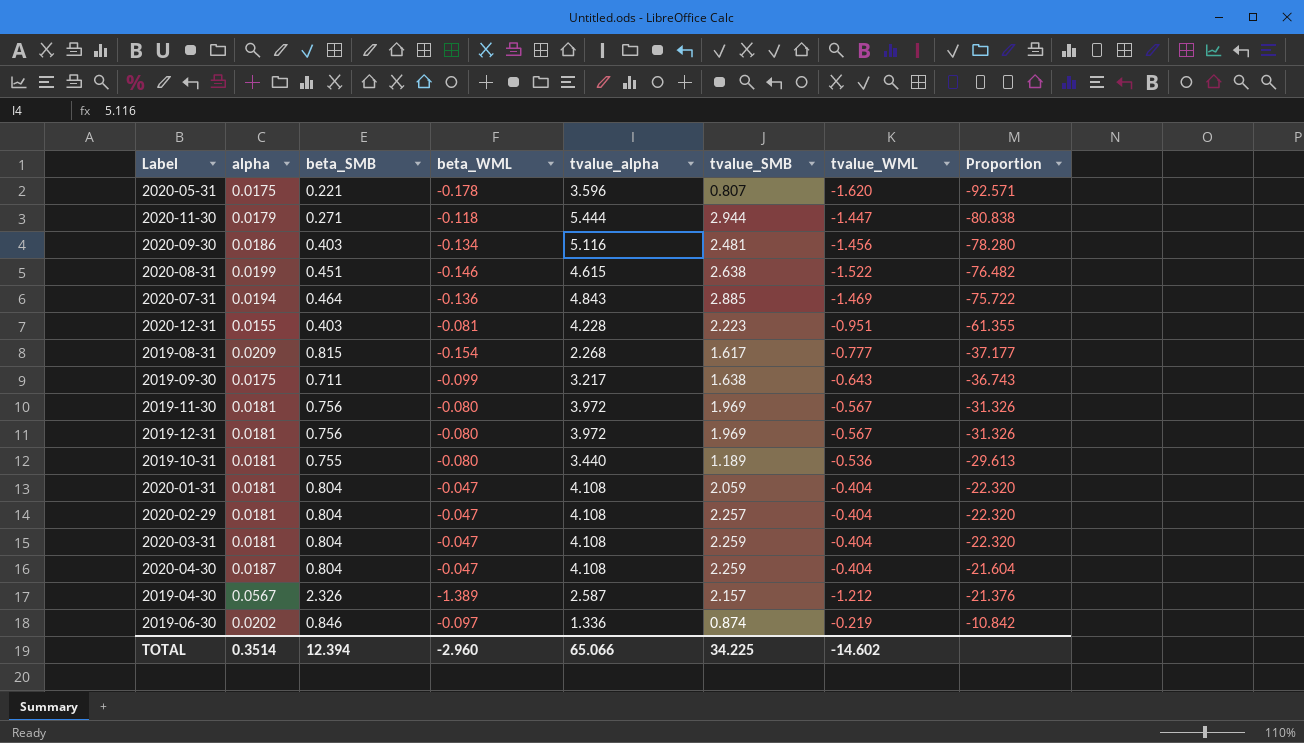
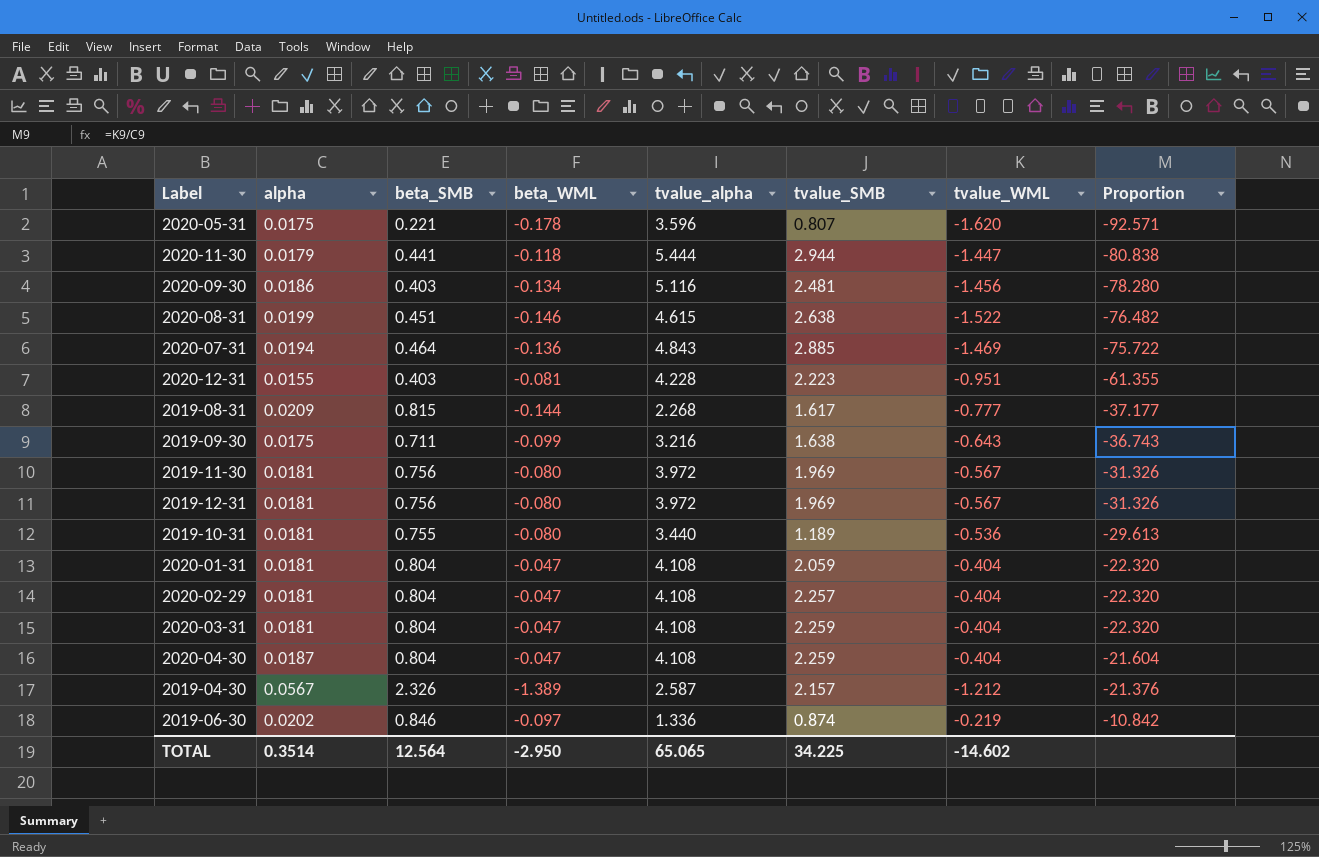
2020-11-30 | beta_SMB: 0.271 -> 0.441
2019-08-31 | beta_WML: -0.154 -> -0.144
2019-09-30 | tvalue_alpha: 3.217 -> 3.216
TOTAL | beta_SMB: 12.394 -> 12.564
TOTAL | beta_WML: -2.960 -> -2.950
TOTAL | tvalue_alpha: 65.066 -> 65.065

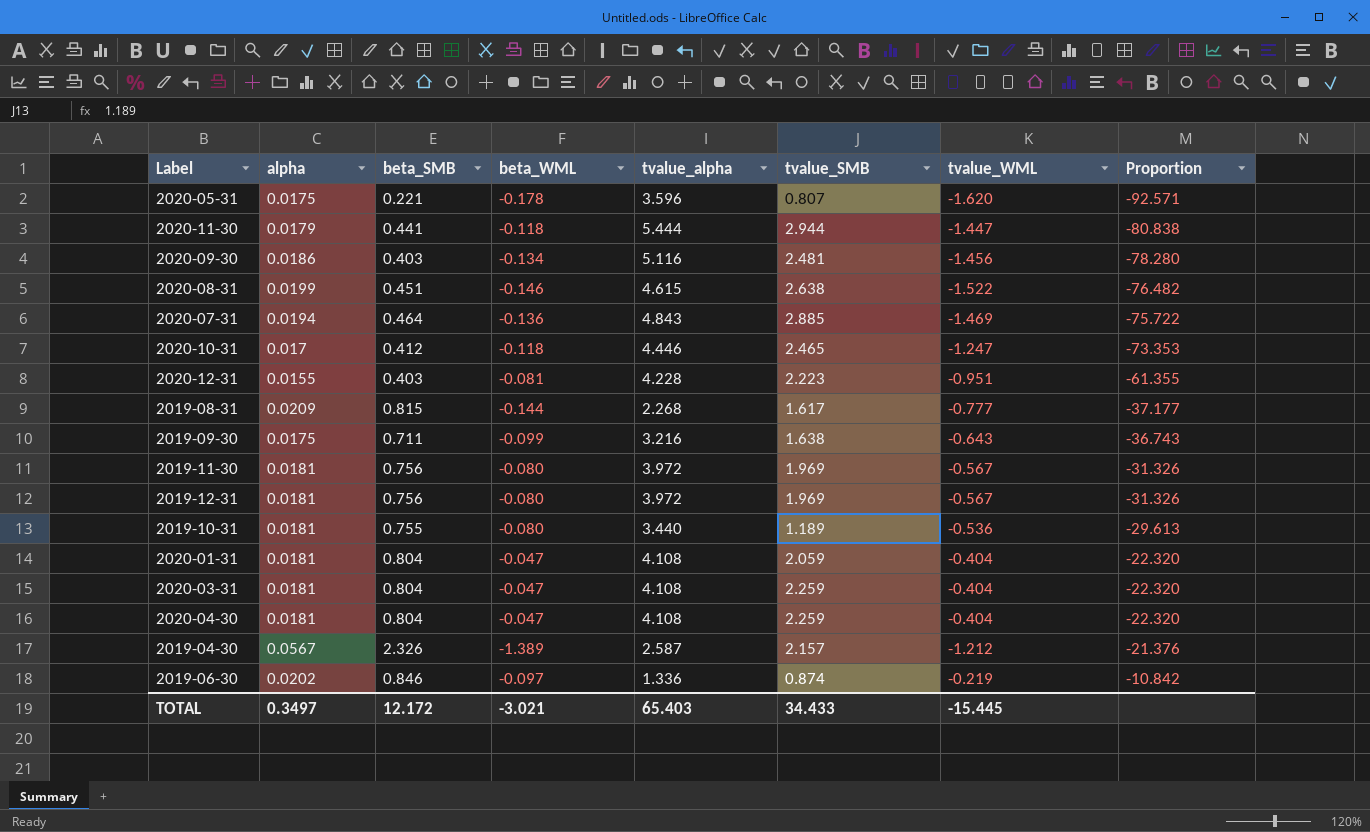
row 2020-02-29: 0.0181 | 0.804 | -0.047 | 4.108 | 2.257 | -0.404 | -22.320 -> none
row 2020-10-31: none -> 0.017 | 0.412 | -0.118 | 4.446 | 2.465 | -1.247 | -73.353
2020-04-30 | alpha: 0.0187 -> 0.0181
2020-04-30 | Proportion: -21.604 -> -22.320
TOTAL | alpha: 0.3514 -> 0.3497
TOTAL | beta_SMB: 12.564 -> 12.172
TOTAL | beta_WML: -2.950 -> -3.021
TOTAL | tvalue_alpha: 65.065 -> 65.403
TOTAL | tvalue_SMB: 34.225 -> 34.433
TOTAL | tvalue_WML: -14.602 -> -15.445

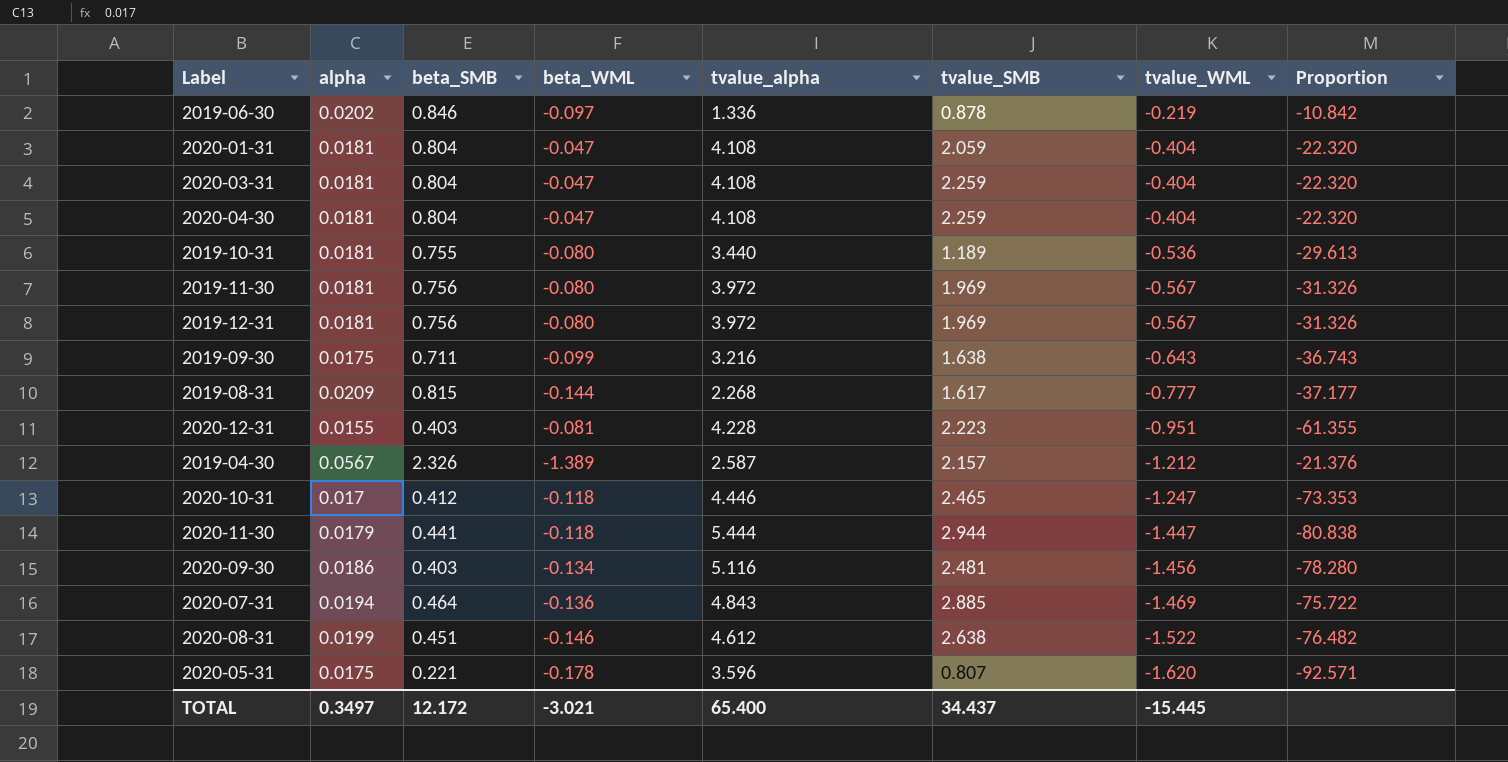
row order: Proportion ascending -> tvalue_WML descending
2019-06-30 | tvalue_SMB: 0.874 -> 0.878
2020-08-31 | tvalue_alpha: 4.615 -> 4.612
TOTAL | tvalue_alpha: 65.403 -> 65.400
TOTAL | tvalue_SMB: 34.433 -> 34.437

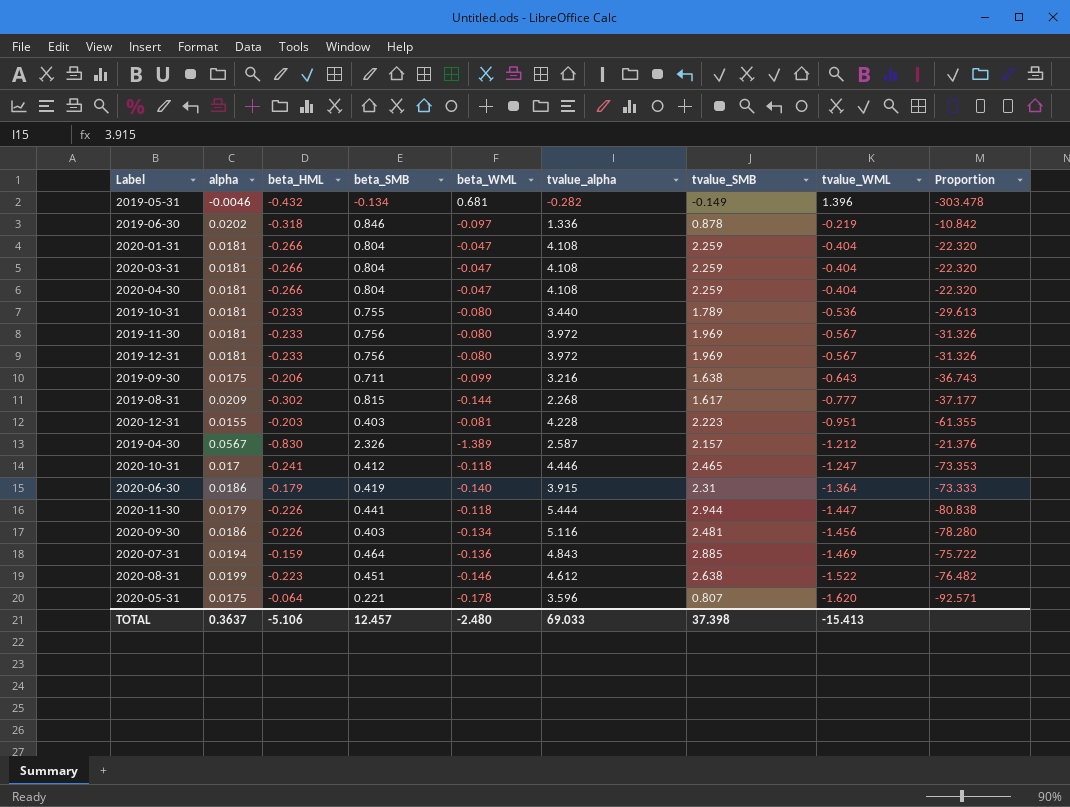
column beta_HML | position: none -> 3
row 2019-05-31: none -> -0.0046 | -0.432 | -0.134 | 0.681 | -0.282 | -0.149 | 1.396 | -303.478
2020-01-31 | tvalue_SMB: 2.059 -> 2.259
2019-10-31 | tvalue_SMB: 1.189 -> 1.789
row 2020-06-30: none -> 0.0186 | -0.179 | 0.419 | -0.140 | 3.915 | 2.31 | -1.364 | -73.333
TOTAL | alpha: 0.3497 -> 0.3637
TOTAL | beta_SMB: 12.172 -> 12.457
TOTAL | beta_WML: -3.021 -> -2.480
TOTAL | tvalue_alpha: 65.400 -> 69.033
TOTAL | tvalue_SMB: 34.437 -> 37.398
TOTAL | tvalue_WML: -15.445 -> -15.413

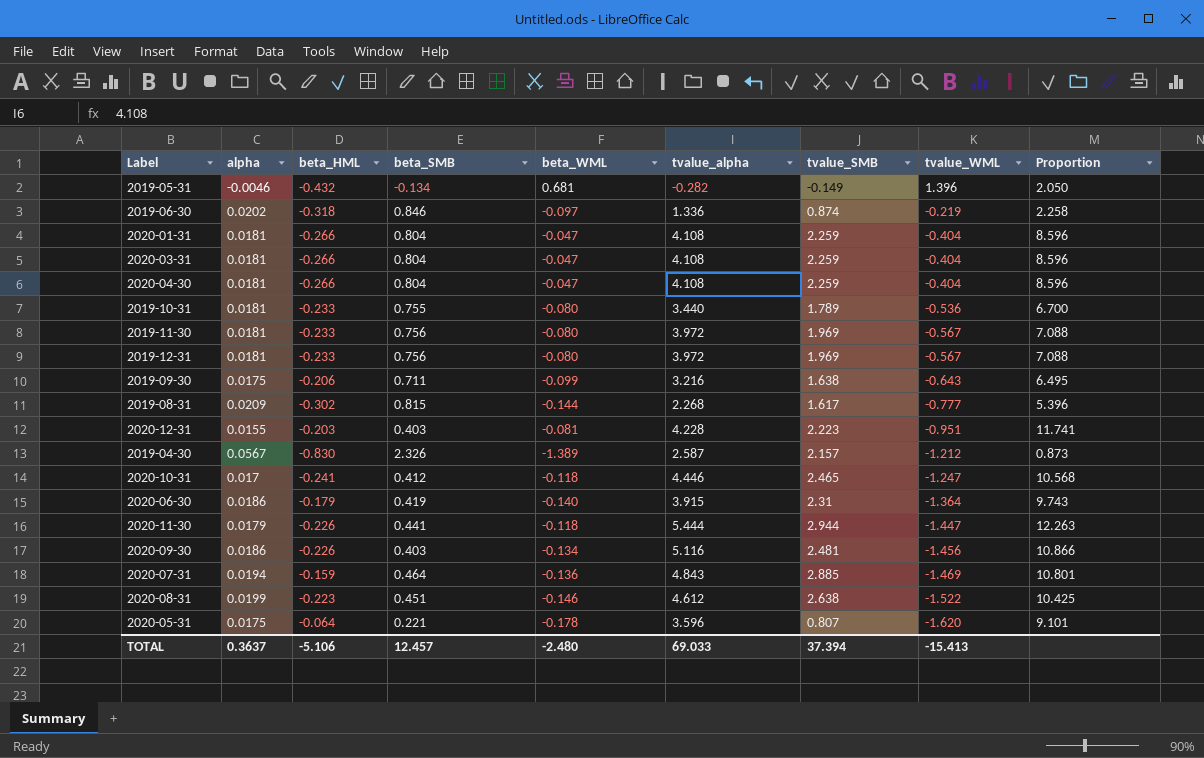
column Proportion | formula: [tvalue_WML] / [alpha] -> [tvalue_WML] / [beta_WML]
2019-06-30 | tvalue_SMB: 0.878 -> 0.874
TOTAL | tvalue_SMB: 37.398 -> 37.394

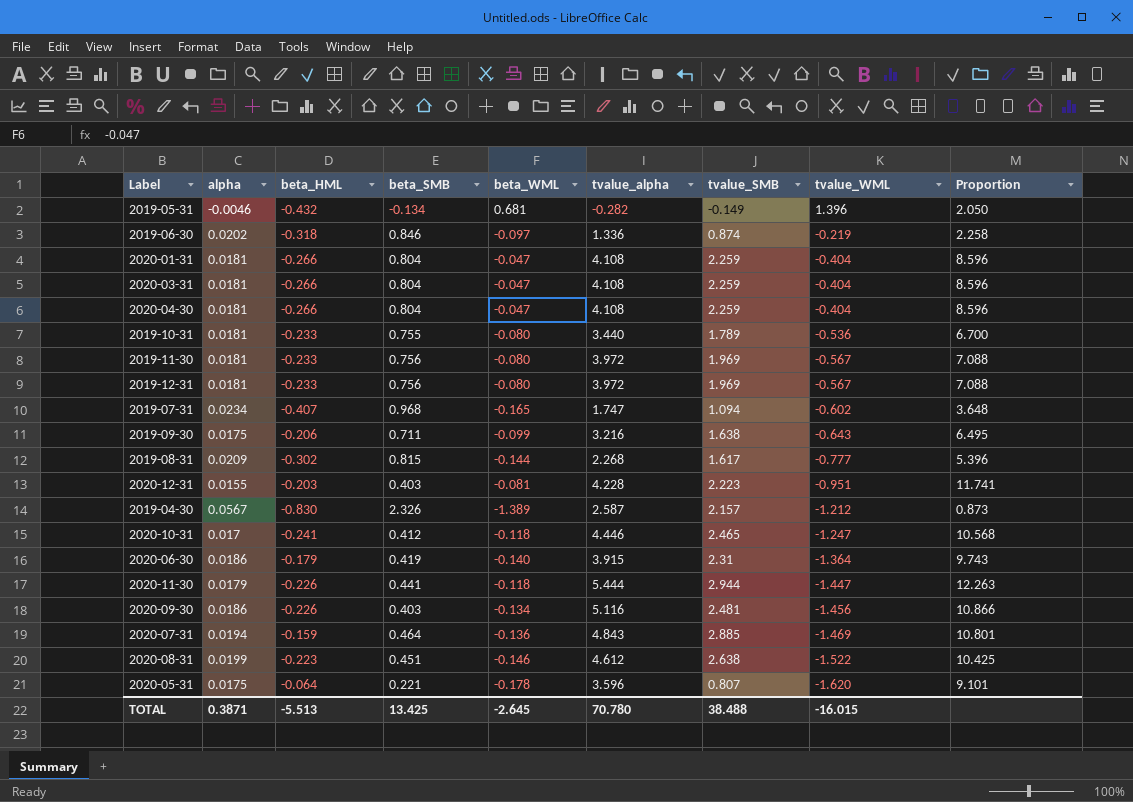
row 2019-07-31: none -> 0.0234 | -0.407 | 0.968 | -0.165 | 1.747 | 1.094 | -0.602 | 3.648
TOTAL | alpha: 0.3637 -> 0.3871
TOTAL | beta_HML: -5.106 -> -5.513
TOTAL | beta_SMB: 12.457 -> 13.425
TOTAL | beta_WML: -2.480 -> -2.645
TOTAL | tvalue_alpha: 69.033 -> 70.780
TOTAL | tvalue_SMB: 37.394 -> 38.488
TOTAL | tvalue_WML: -15.413 -> -16.015

